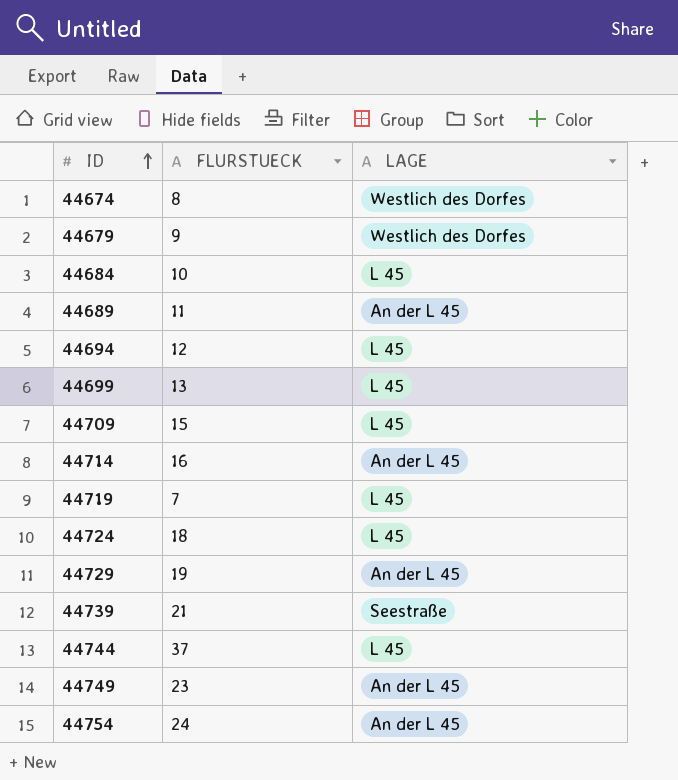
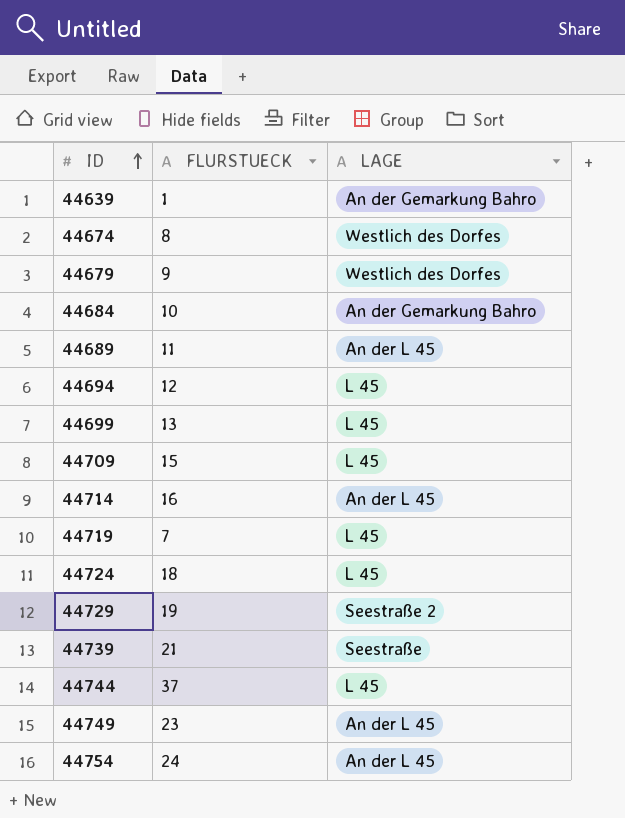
row 44639: none -> 1 | An der Gemarkung Bahro
44684 | LAGE: L 45 -> An der Gemarkung Bahro
44729 | LAGE: An der L 45 -> Seestraße 2

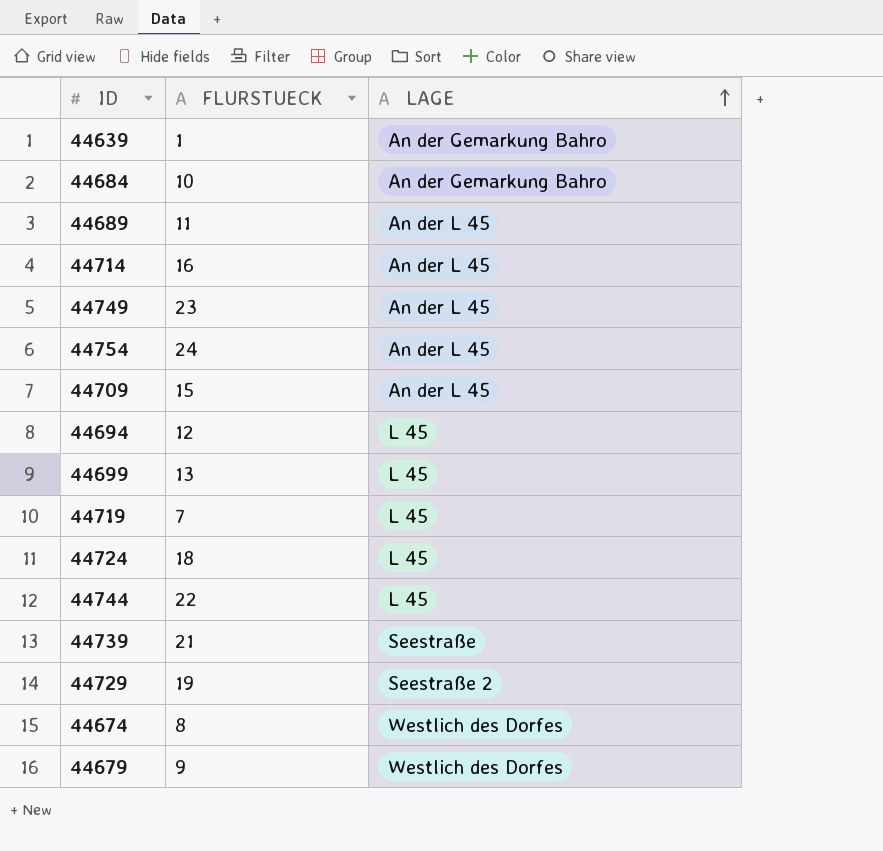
row order: ID ascending -> LAGE ascending
44709 | LAGE: L 45 -> An der L 45
44744 | FLURSTUECK: 37 -> 22

